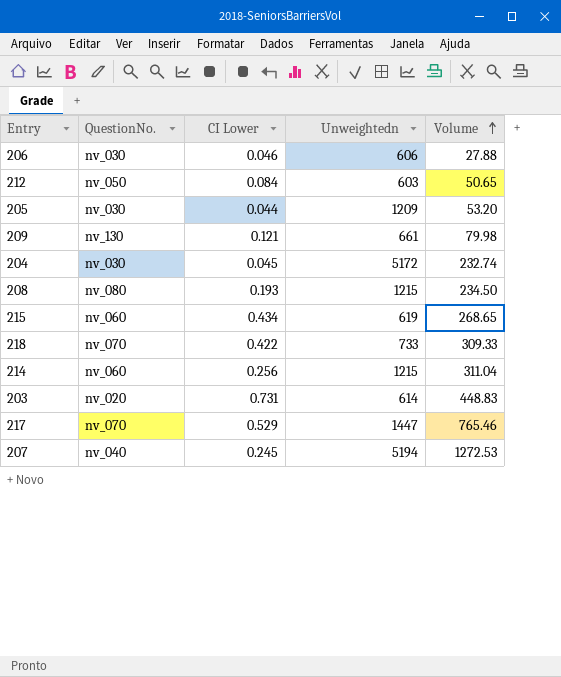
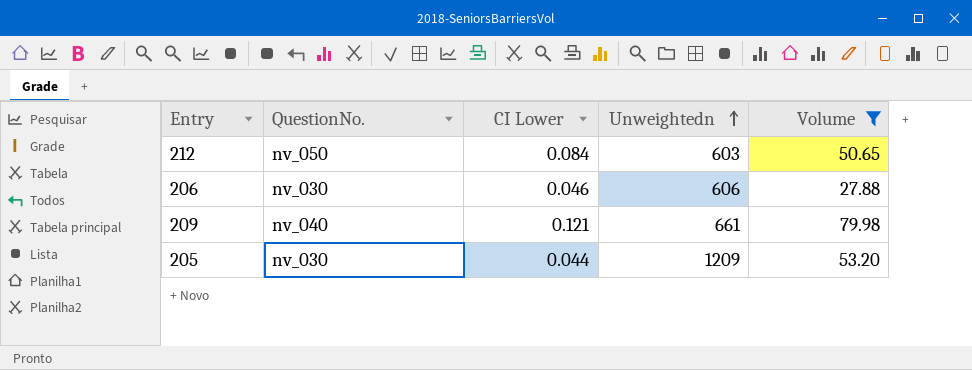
filter: none -> Volume <= 79.98
row order: Volume ascending -> Unweightedn ascending
209 | QuestionNo.: nv_130 -> nv_040

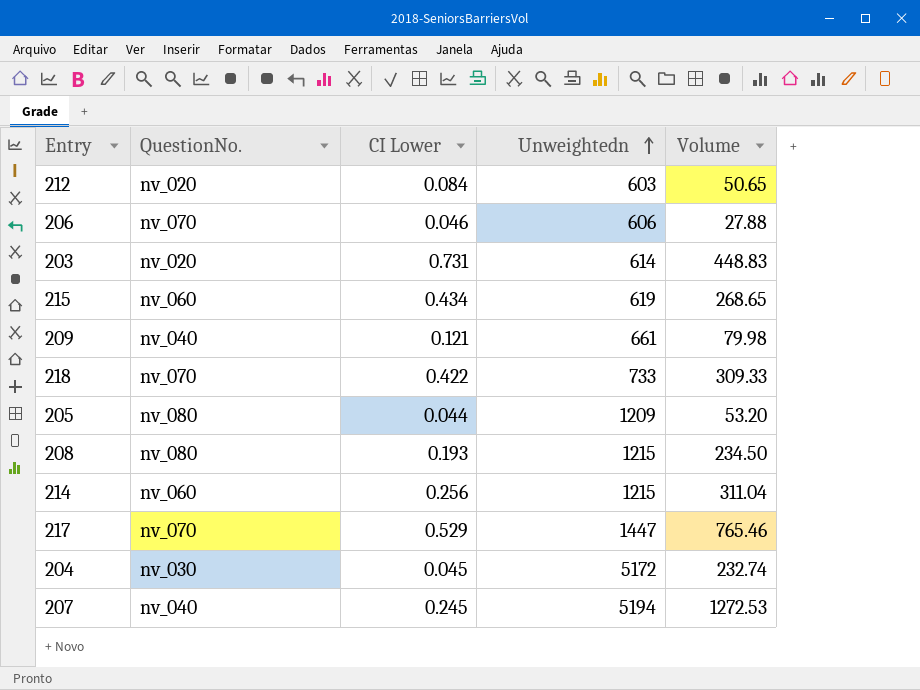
filter: Volume <= 79.98 -> none
212 | QuestionNo.: nv_050 -> nv_020
206 | QuestionNo.: nv_030 -> nv_070
205 | QuestionNo.: nv_030 -> nv_080

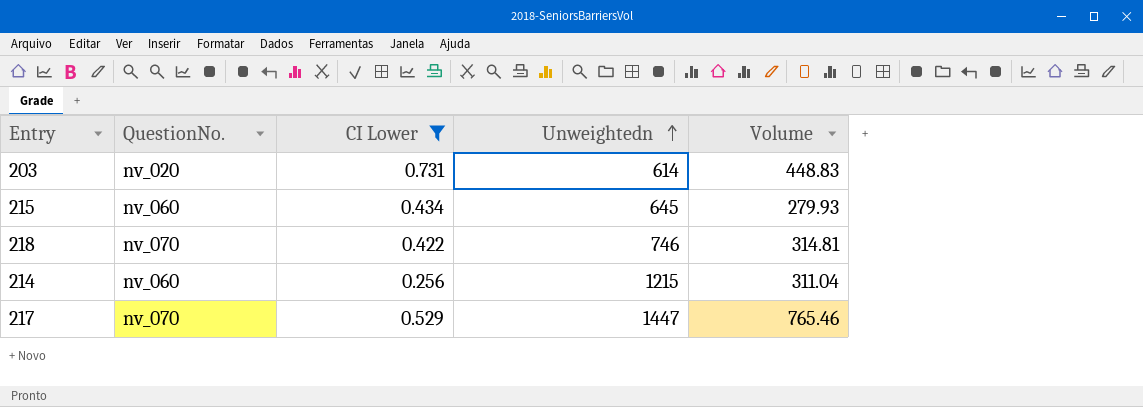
filter: none -> CI Lower >= 0.256
215 | Unweightedn: 619 -> 645
215 | Volume: 268.65 -> 279.93
218 | Unweightedn: 733 -> 746
218 | Volume: 309.33 -> 314.81

